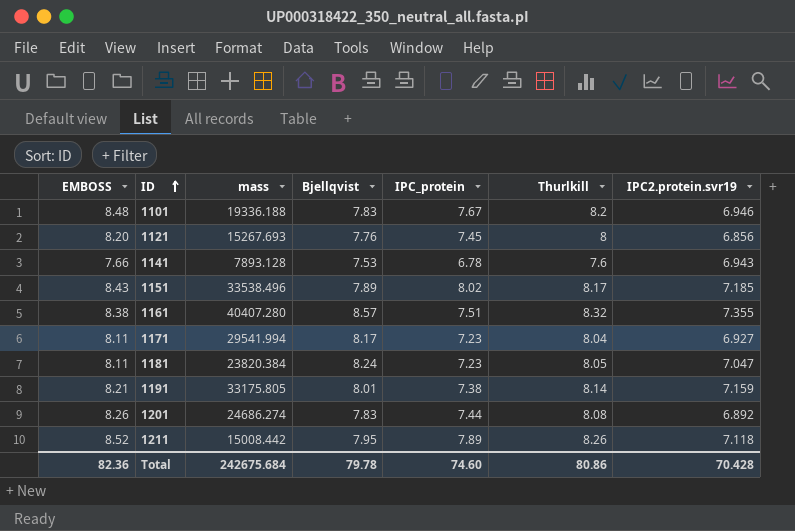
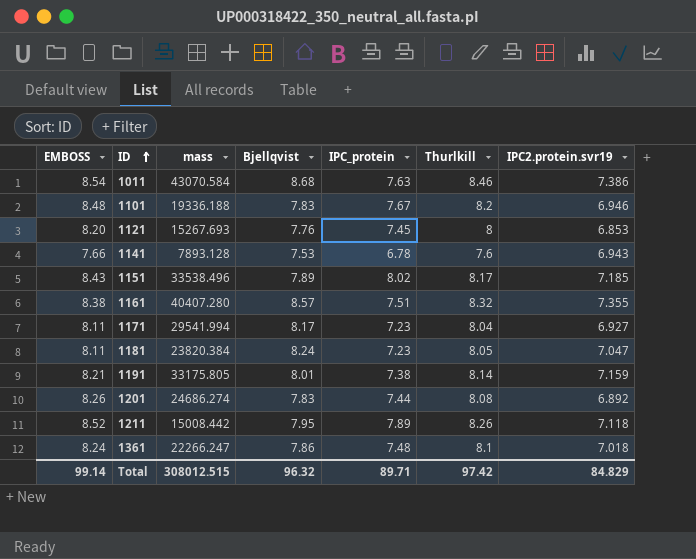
row 1011: none -> 8.54 | 43070.584 | 8.68 | 7.63 | 8.46 | 7.386
1121 | IPC2.protein.svr19: 6.856 -> 6.853
row 1361: none -> 8.24 | 22266.247 | 7.86 | 7.48 | 8.1 | 7.018
Total | EMBOSS: 82.36 -> 99.14
Total | mass: 242675.684 -> 308012.515
Total | Bjellqvist: 79.78 -> 96.32
Total | IPC_protein: 74.60 -> 89.71
Total | Thurlkill: 80.86 -> 97.42
Total | IPC2.protein.svr19: 70.428 -> 84.829

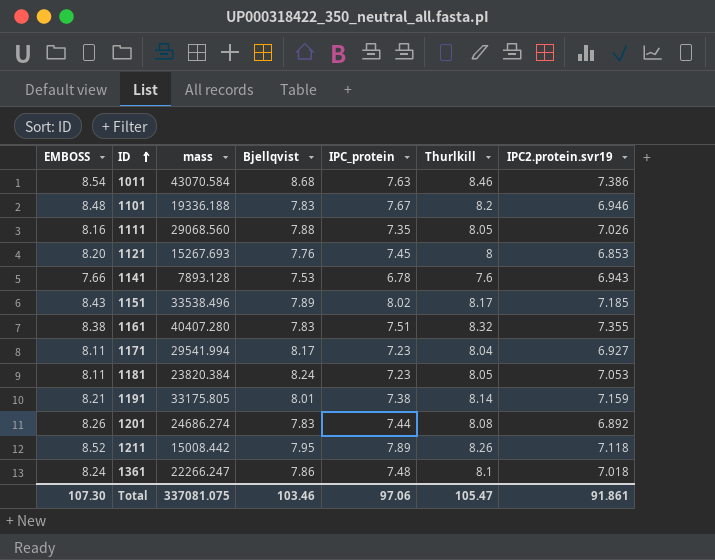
row 1111: none -> 8.16 | 29068.560 | 7.88 | 7.35 | 8.05 | 7.026
1161 | Bjellqvist: 8.57 -> 7.83
1181 | IPC2.protein.svr19: 7.047 -> 7.053
Total | EMBOSS: 99.14 -> 107.30
Total | mass: 308012.515 -> 337081.075
Total | Bjellqvist: 96.32 -> 103.46
Total | IPC_protein: 89.71 -> 97.06
Total | Thurlkill: 97.42 -> 105.47
Total | IPC2.protein.svr19: 84.829 -> 91.861

